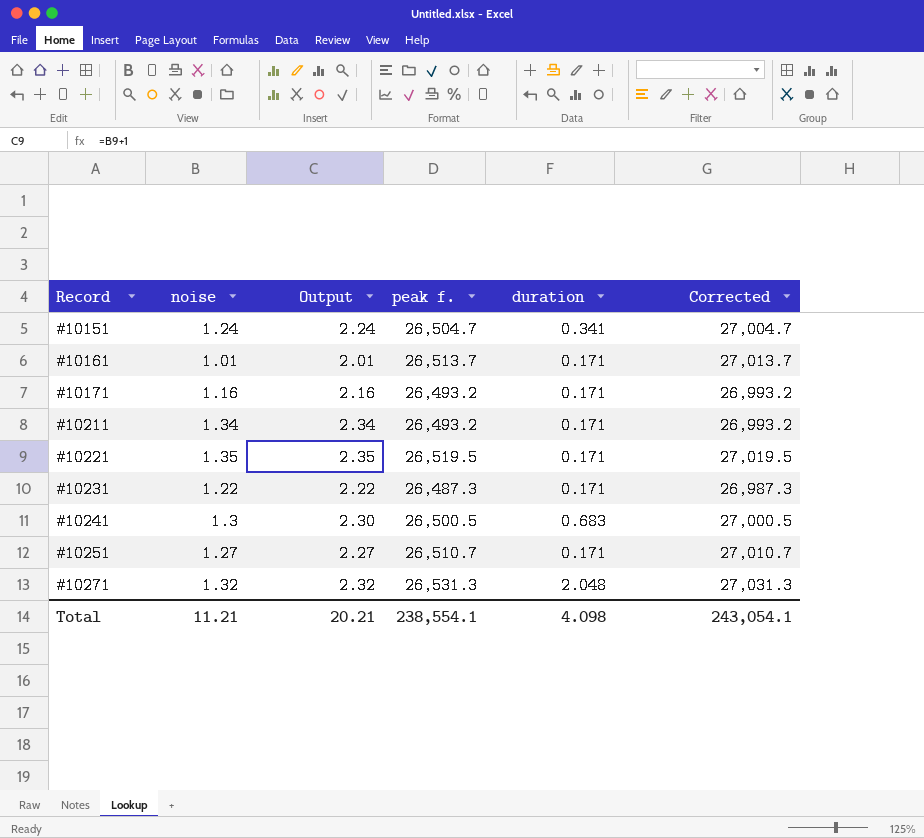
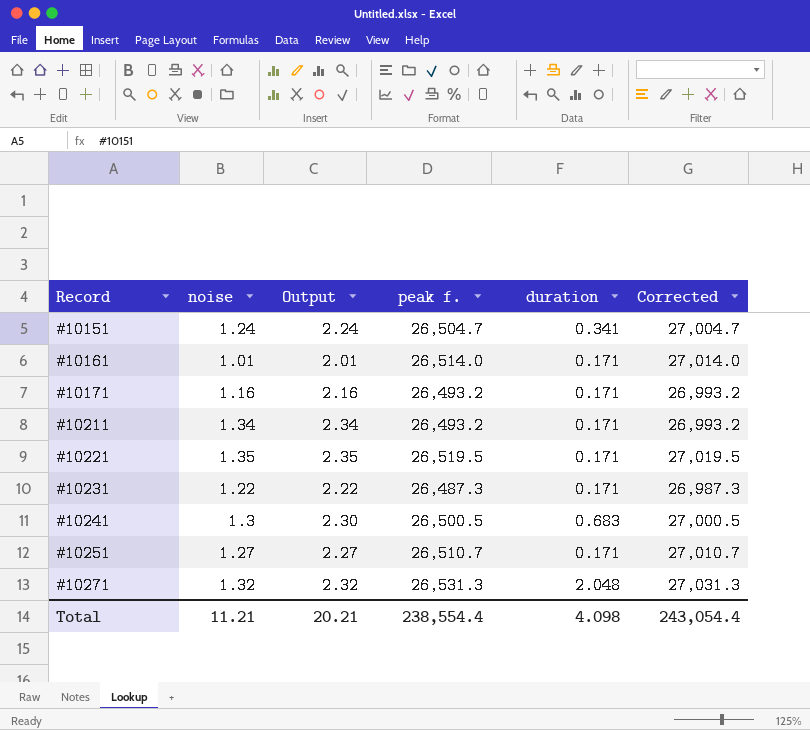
#10161 | peak f.: 26,513.7 -> 26,514.0
#10161 | Corrected: 27,013.7 -> 27,014.0
Total | peak f.: 238,554.1 -> 238,554.4
Total | Corrected: 243,054.1 -> 243,054.4

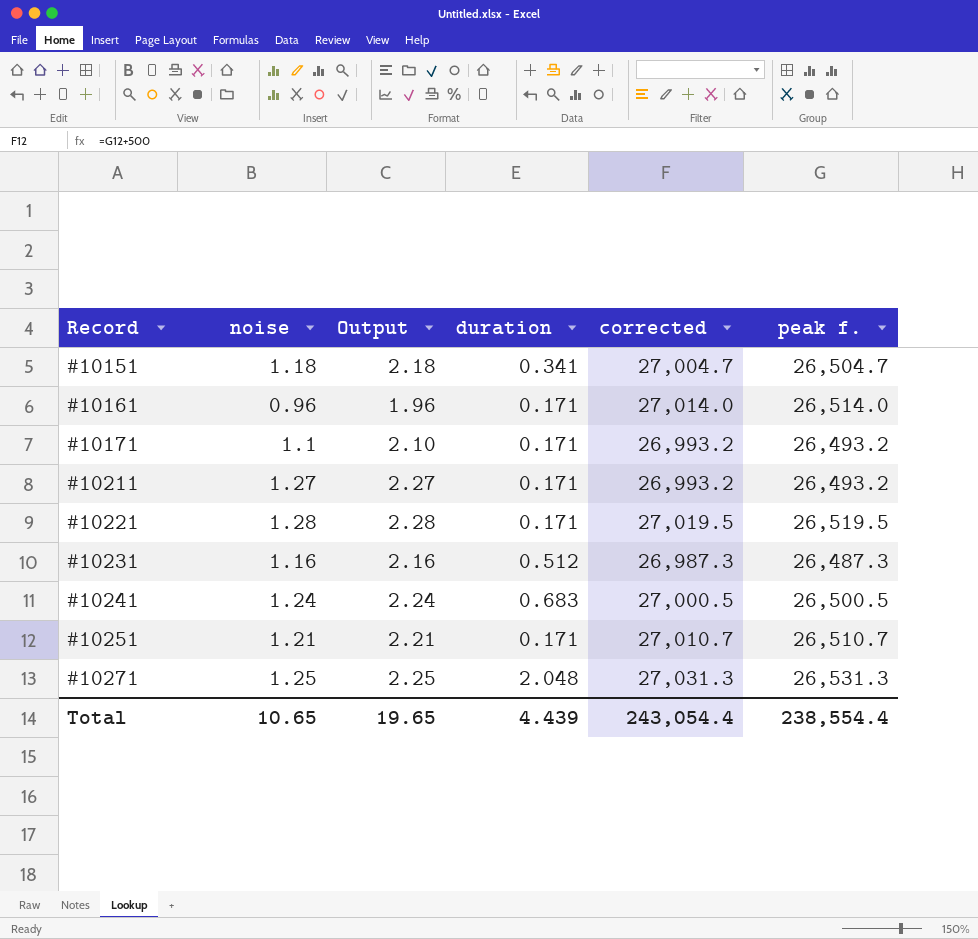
column name: Corrected -> corrected
column peak f. | position: 4 -> 6
#10151 | noise: 1.24 -> 1.18
#10151 | Output: 2.24 -> 2.18
#10161 | noise: 1.01 -> 0.96
#10161 | Output: 2.01 -> 1.96
#10171 | noise: 1.16 -> 1.1
#10171 | Output: 2.16 -> 2.10
#10211 | noise: 1.34 -> 1.27
#10211 | Output: 2.34 -> 2.27
#10221 | noise: 1.35 -> 1.28
#10221 | Output: 2.35 -> 2.28
#10231 | noise: 1.22 -> 1.16
#10231 | Output: 2.22 -> 2.16
#10231 | duration: 0.171 -> 0.512
#10241 | noise: 1.3 -> 1.24
#10241 | Output: 2.30 -> 2.24
#10251 | noise: 1.27 -> 1.21
#10251 | Output: 2.27 -> 2.21
#10271 | noise: 1.32 -> 1.25
#10271 | Output: 2.32 -> 2.25
Total | noise: 11.21 -> 10.65
Total | Output: 20.21 -> 19.65
Total | duration: 4.098 -> 4.439

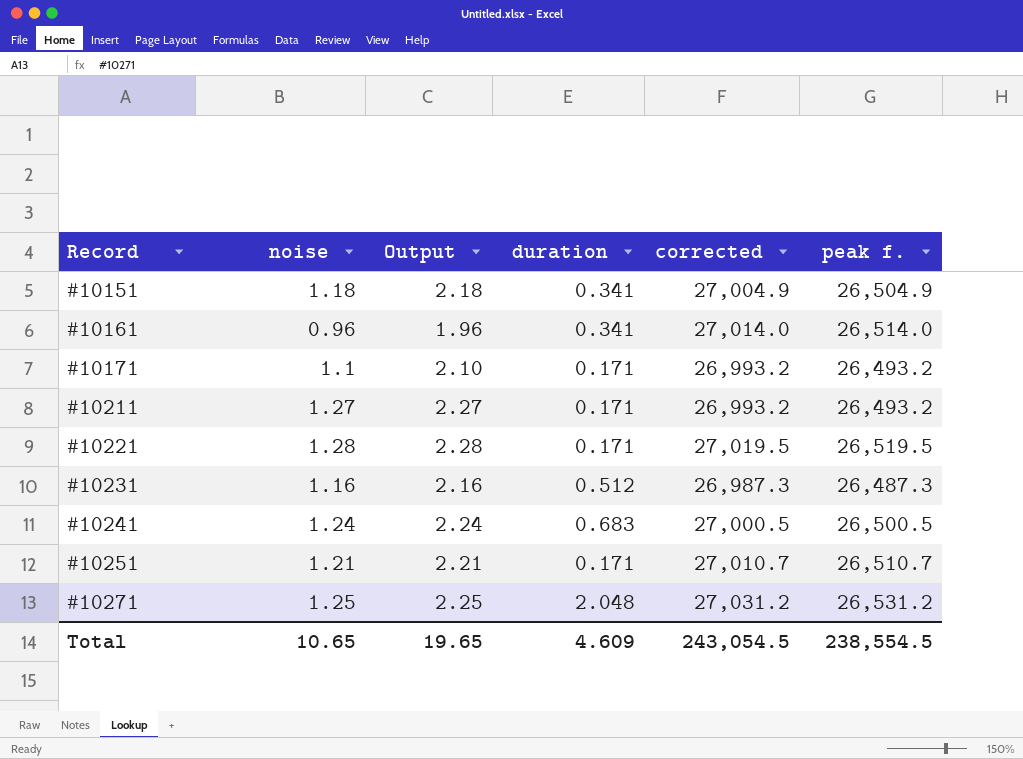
#10151 | corrected: 27,004.7 -> 27,004.9
#10151 | peak f.: 26,504.7 -> 26,504.9
#10161 | duration: 0.171 -> 0.341
#10271 | corrected: 27,031.3 -> 27,031.2
#10271 | peak f.: 26,531.3 -> 26,531.2
Total | duration: 4.439 -> 4.609
Total | corrected: 243,054.4 -> 243,054.5
Total | peak f.: 238,554.4 -> 238,554.5

